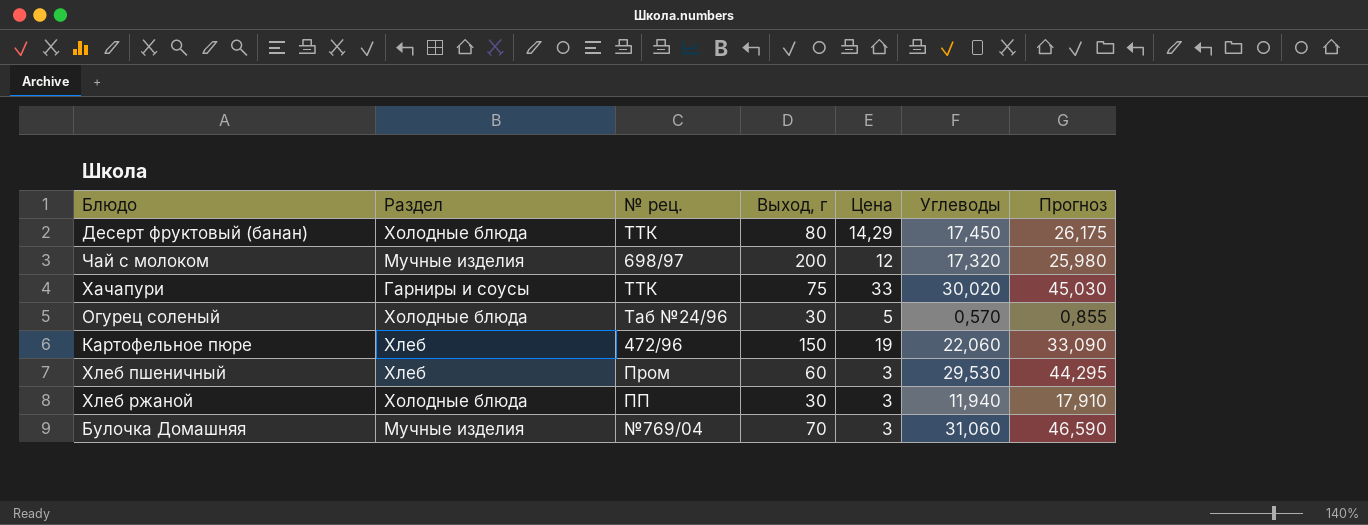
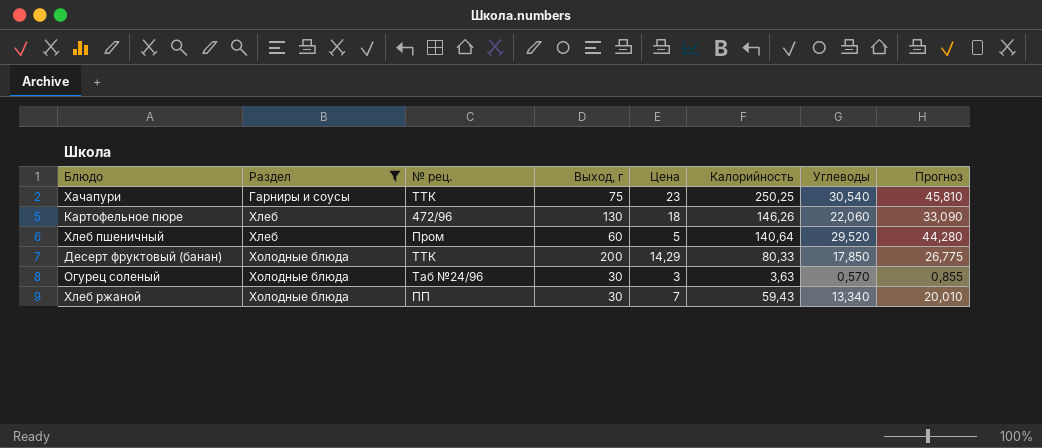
filter: none -> Раздел != Мучные изделия
row order: none -> Раздел ascending
column Калорийность | position: none -> 6
Хачапури | Цена: 33 -> 23
Хачапури | Углеводы: 30,020 -> 30,540
Хачапури | Прогноз: 45,030 -> 45,810
Картофельное пюре | Выход, г: 150 -> 130
Картофельное пюре | Цена: 19 -> 18
Хлеб пшеничный | Цена: 3 -> 5
Хлеб пшеничный | Углеводы: 29,530 -> 29,520
Хлеб пшеничный | Прогноз: 44,295 -> 44,280
Десерт фруктовый (банан) | Выход, г: 80 -> 200
Десерт фруктовый (банан) | Углеводы: 17,450 -> 17,850
Десерт фруктовый (банан) | Прогноз: 26,175 -> 26,775
Огурец соленый | Цена: 5 -> 3
Хлеб ржаной | Цена: 3 -> 7
Хлеб ржаной | Углеводы: 11,940 -> 13,340
Хлеб ржаной | Прогноз: 17,910 -> 20,010

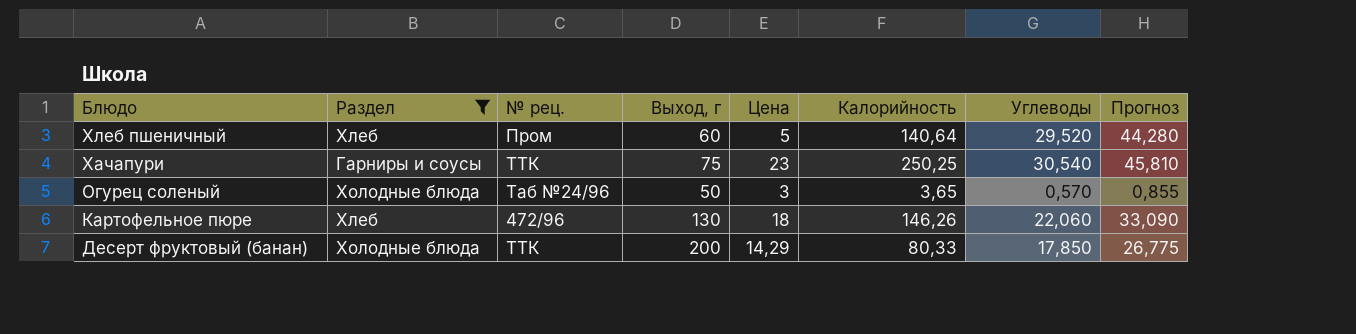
row order: Раздел ascending -> Блюдо descending
row Хлеб ржаной: Холодные блюда | ПП | 30 | 7 | 59,43 | 13,340 | 20,010 -> none
Огурец соленый | Выход, г: 30 -> 50
Огурец соленый | Калорийность: 3,63 -> 3,65

